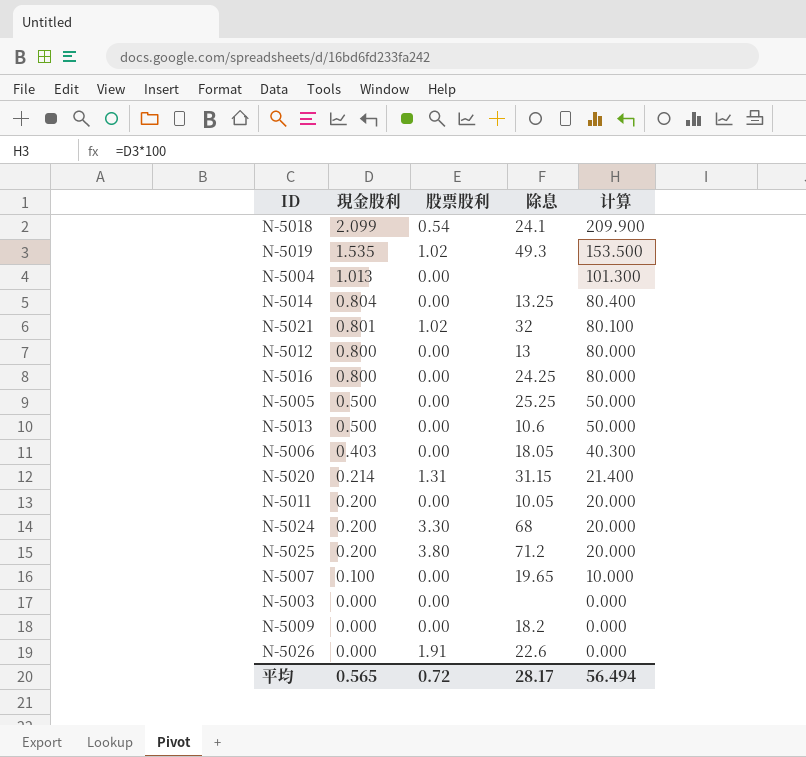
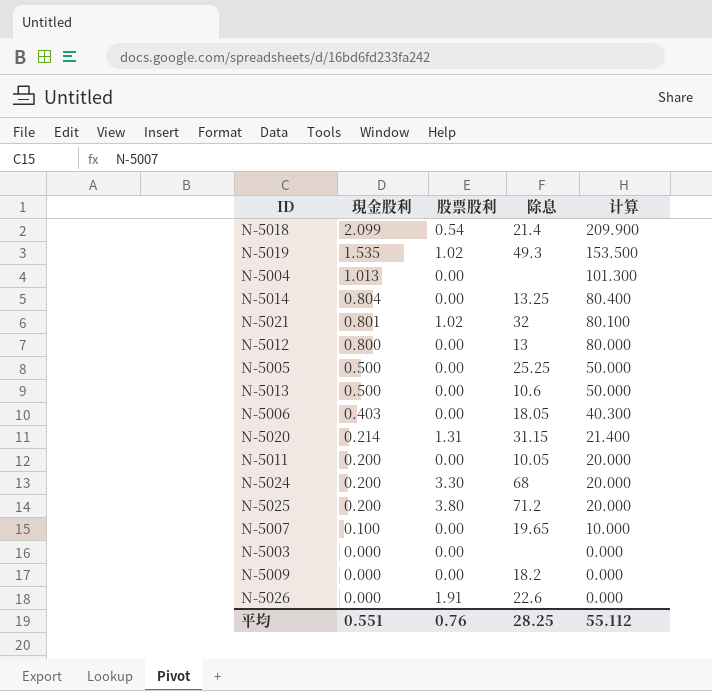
row N-5016: 0.800 | 0.00 | 24.25 | 80.000 -> none
N-5018 | 除息: 24.1 -> 21.4
平均 | 現金股利: 0.565 -> 0.551
平均 | 股票股利: 0.72 -> 0.76
平均 | 除息: 28.17 -> 28.25
平均 | 计算: 56.494 -> 55.112

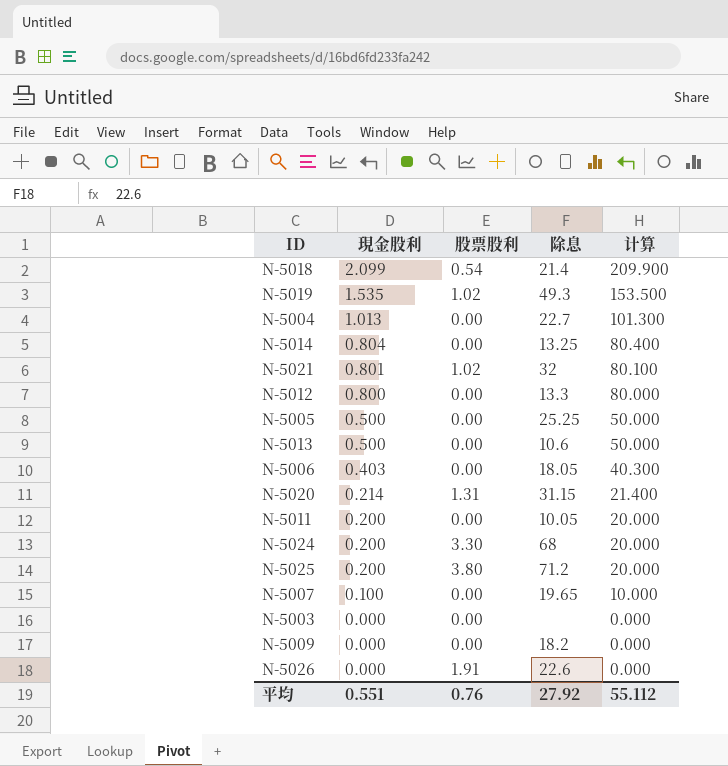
N-5004 | 除息: none -> 22.7
N-5012 | 除息: 13 -> 13.3
平均 | 除息: 28.25 -> 27.92

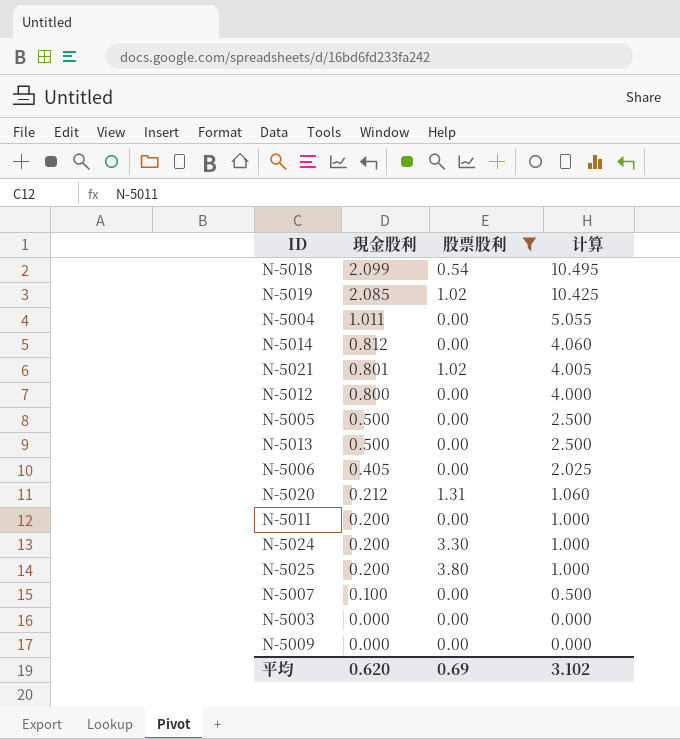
filter: none -> 股票股利 != 1.91
column 除息 | position: 4 -> none
column 计算 | formula: [現金股利] * 100 -> [現金股利] * 5
N-5019 | 現金股利: 1.535 -> 2.085
N-5004 | 現金股利: 1.013 -> 1.011
N-5014 | 現金股利: 0.804 -> 0.812
N-5006 | 現金股利: 0.403 -> 0.405
N-5020 | 現金股利: 0.214 -> 0.212
平均 | 現金股利: 0.551 -> 0.620
平均 | 股票股利: 0.76 -> 0.69
平均 | 计算: 55.112 -> 3.102

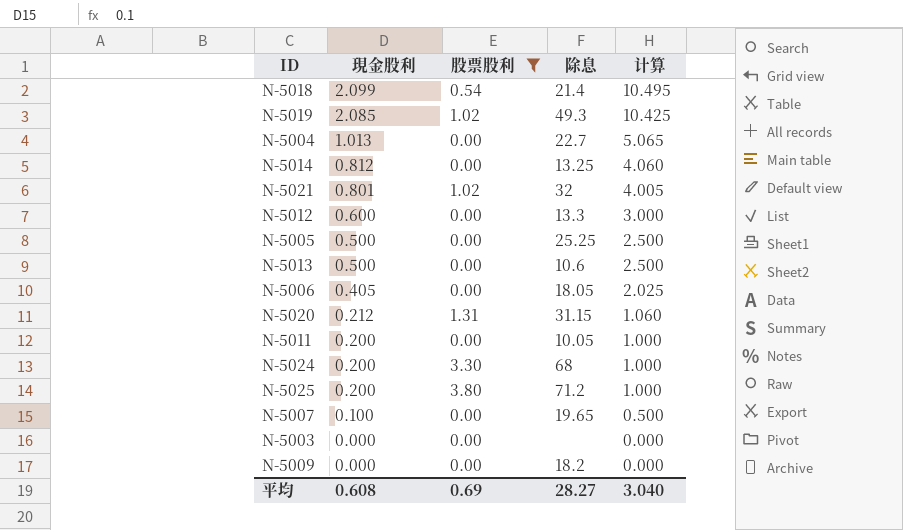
column 除息 | position: none -> 4
N-5004 | 現金股利: 1.011 -> 1.013
N-5004 | 计算: 5.055 -> 5.065
N-5012 | 現金股利: 0.800 -> 0.600
N-5012 | 计算: 4.000 -> 3.000
平均 | 現金股利: 0.620 -> 0.608
平均 | 计算: 3.102 -> 3.040

